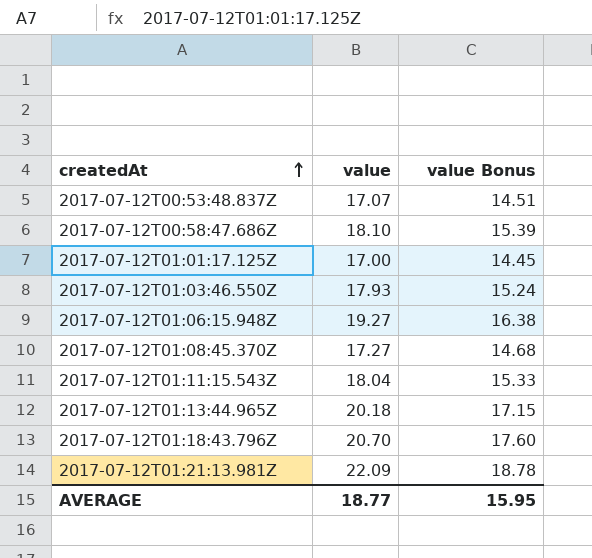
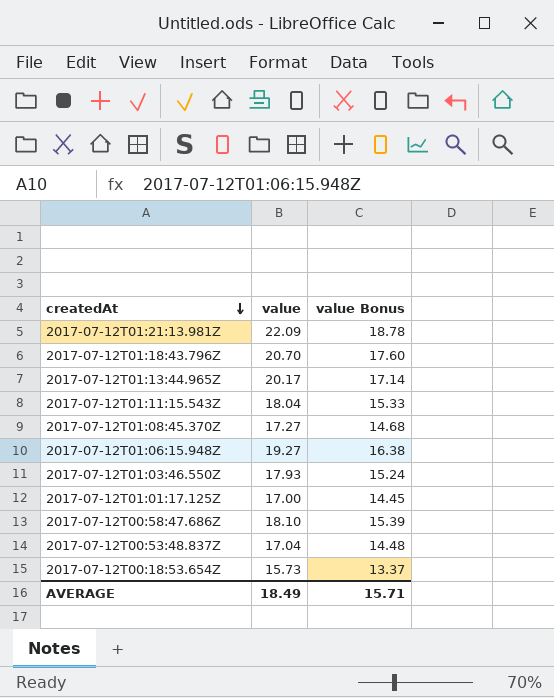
row order: createdAt ascending -> createdAt descending
2017-07-12T01:13:44.965Z | value: 20.18 -> 20.17
2017-07-12T01:13:44.965Z | value Bonus: 17.15 -> 17.14
2017-07-12T00:53:48.837Z | value: 17.07 -> 17.04
2017-07-12T00:53:48.837Z | value Bonus: 14.51 -> 14.48
row 2017-07-12T00:18:53.654Z: none -> 15.73 | 13.37
AVERAGE | value: 18.77 -> 18.49
AVERAGE | value Bonus: 15.95 -> 15.71

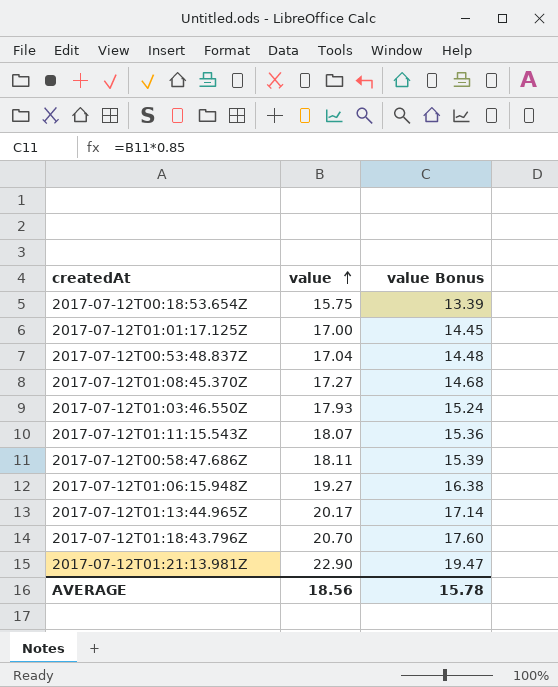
row order: createdAt descending -> value ascending
2017-07-12T00:18:53.654Z | value: 15.73 -> 15.75
2017-07-12T00:18:53.654Z | value Bonus: 13.37 -> 13.39
2017-07-12T01:11:15.543Z | value: 18.04 -> 18.07
2017-07-12T01:11:15.543Z | value Bonus: 15.33 -> 15.36
2017-07-12T00:58:47.686Z | value: 18.10 -> 18.11
2017-07-12T01:21:13.981Z | value: 22.09 -> 22.90
2017-07-12T01:21:13.981Z | value Bonus: 18.78 -> 19.47
AVERAGE | value: 18.49 -> 18.56
AVERAGE | value Bonus: 15.71 -> 15.78

